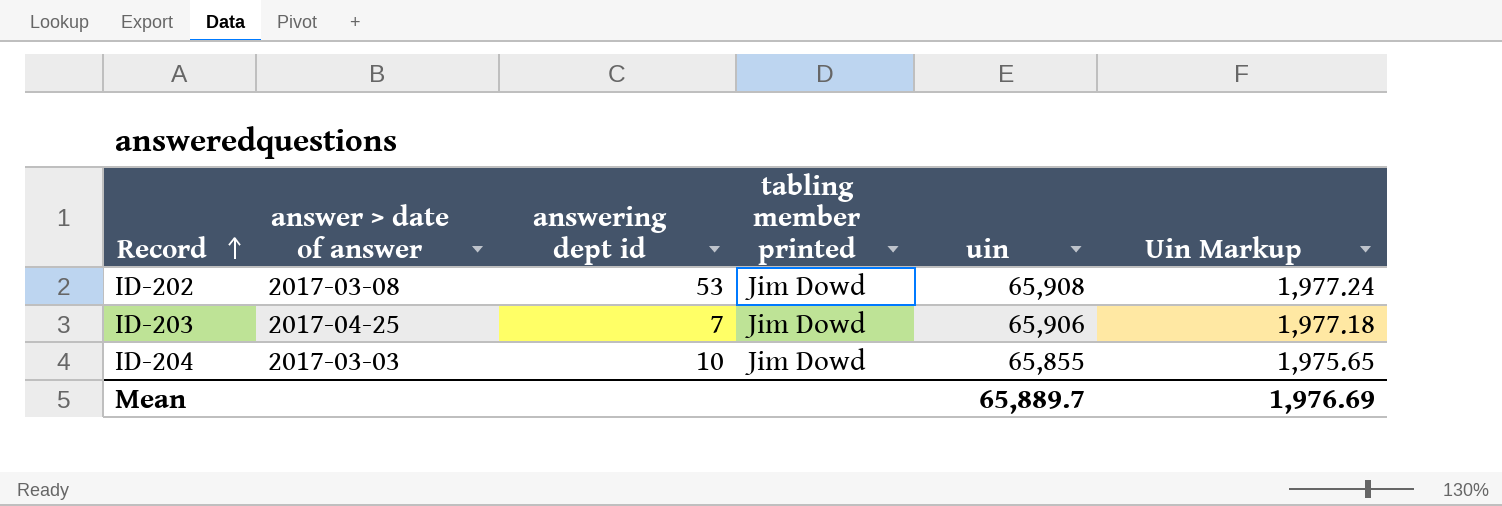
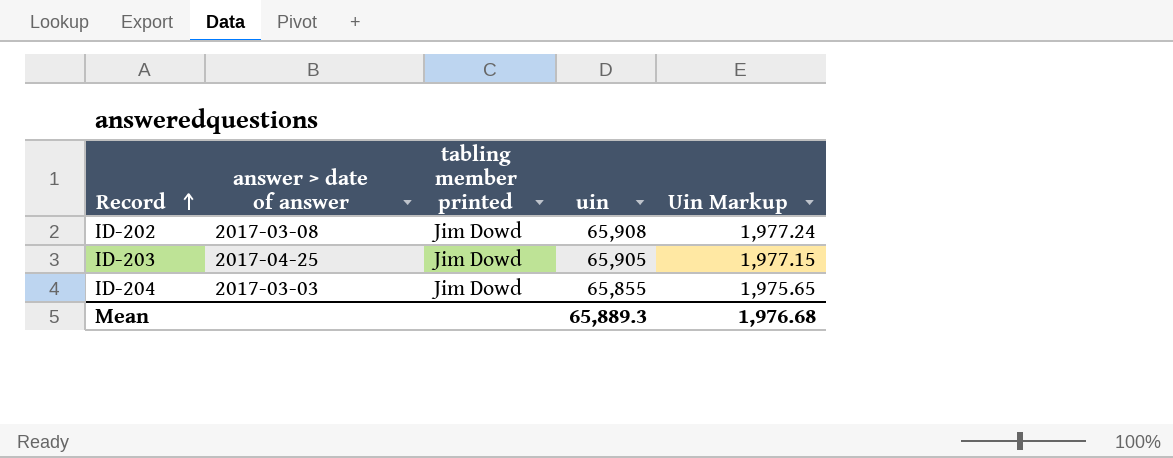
column answering dept id | position: 3 -> none
ID-203 | uin: 65,906 -> 65,905
ID-203 | Uin Markup: 1,977.18 -> 1,977.15
Mean | uin: 65,889.7 -> 65,889.3
Mean | Uin Markup: 1,976.69 -> 1,976.68

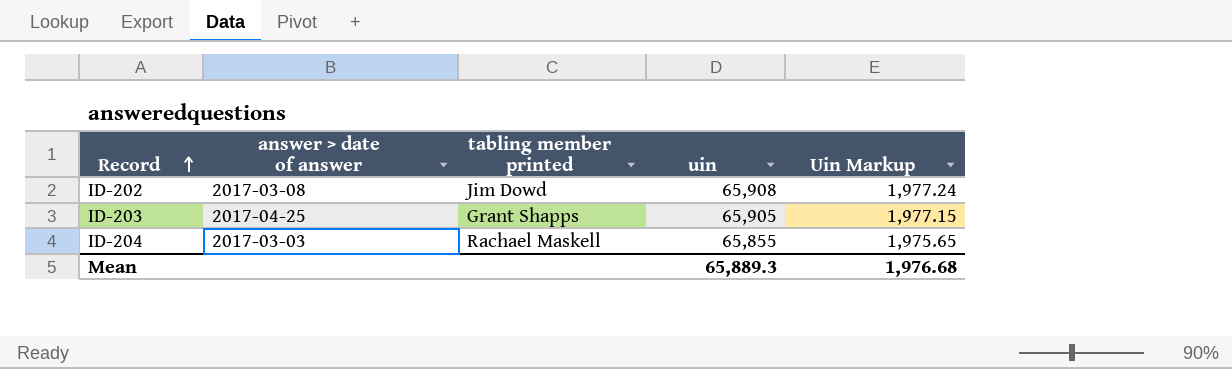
ID-203 | tabling member printed: Jim Dowd -> Grant Shapps
ID-204 | tabling member printed: Jim Dowd -> Rachael Maskell

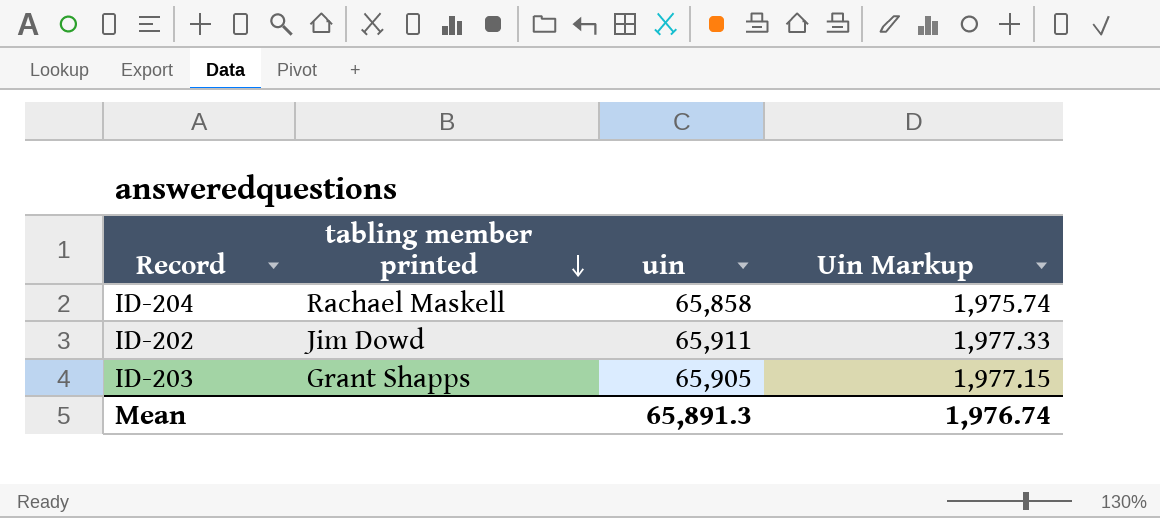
row order: Record ascending -> tabling member printed descending
column answer > date of answer | position: 2 -> none
ID-204 | uin: 65,855 -> 65,858
ID-204 | Uin Markup: 1,975.65 -> 1,975.74
ID-202 | uin: 65,908 -> 65,911
ID-202 | Uin Markup: 1,977.24 -> 1,977.33
Mean | uin: 65,889.3 -> 65,891.3
Mean | Uin Markup: 1,976.68 -> 1,976.74

